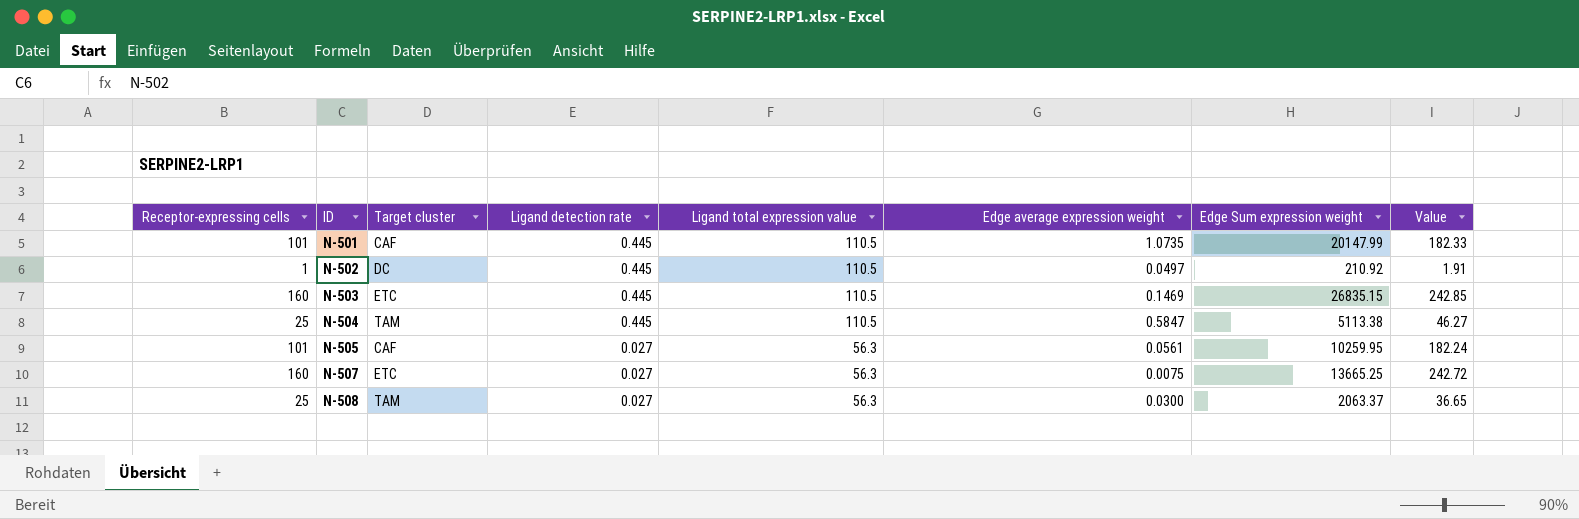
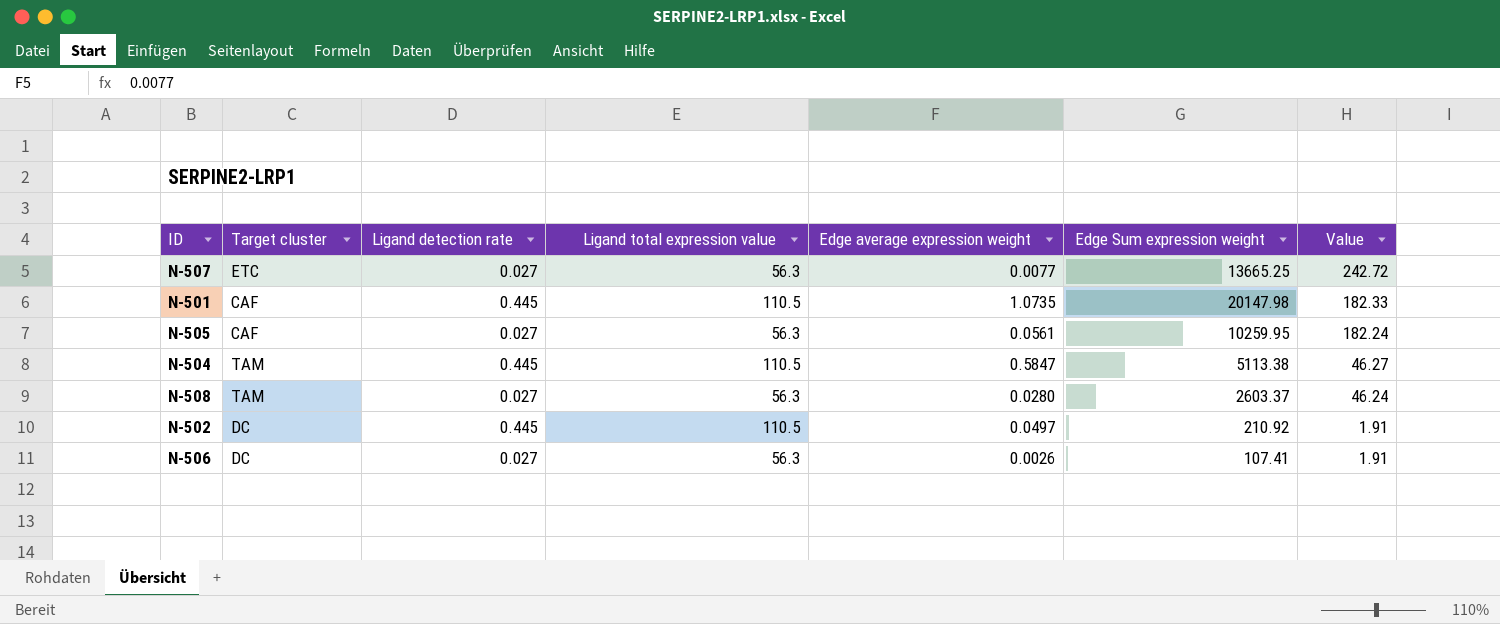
row order: ID ascending -> Value descending
column Receptor-expressing cells | position: 1 -> none
row N-503: 160 | ETC | 0.445 | 110.5 | 0.1469 | 26835.15 | 242.85 -> none
N-507 | Edge average expression weight: 0.0075 -> 0.0077
N-501 | Edge Sum expression weight: 20147.99 -> 20147.98
N-508 | Edge average expression weight: 0.0300 -> 0.0280
N-508 | Edge Sum expression weight: 2063.37 -> 2603.37
N-508 | Value: 36.65 -> 46.24
row N-506: none -> DC | 0.027 | 56.3 | 0.0026 | 107.41 | 1.91

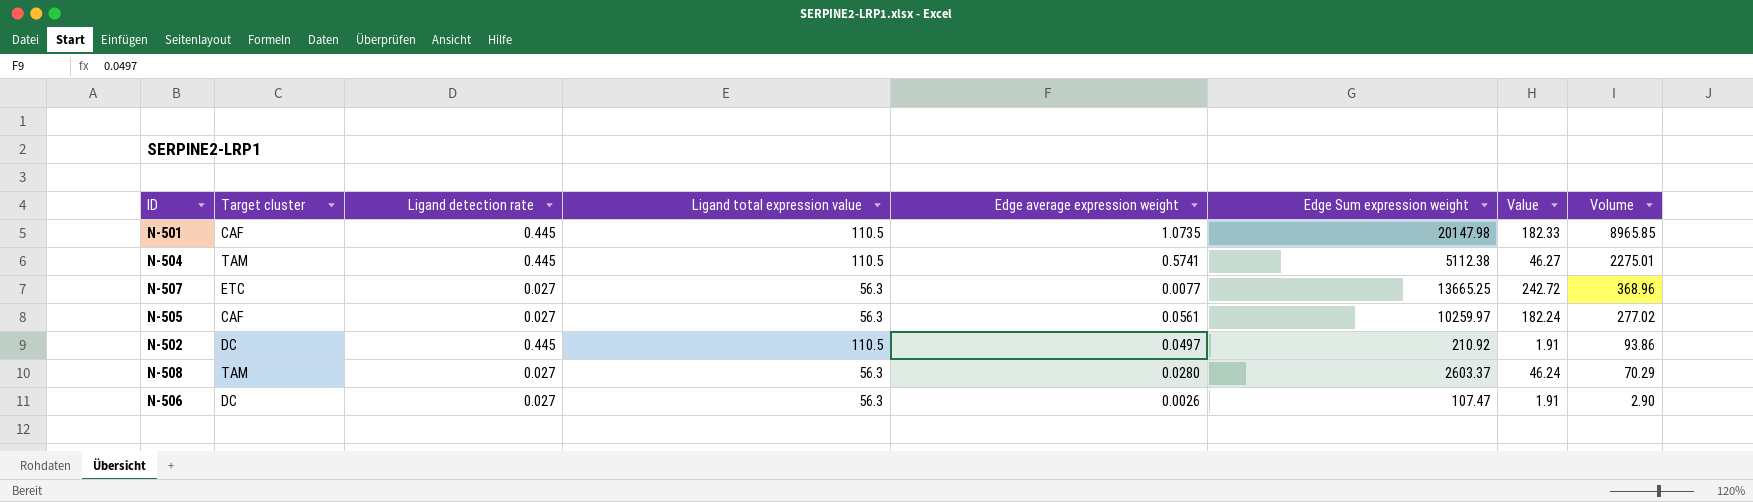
row order: Value descending -> Volume descending
column Volume | formula: none -> [Ligand detection rate] * [Edge Sum expression weight]
N-504 | Edge average expression weight: 0.5847 -> 0.5741
N-504 | Edge Sum expression weight: 5113.38 -> 5112.38
N-505 | Edge Sum expression weight: 10259.95 -> 10259.97
N-506 | Edge Sum expression weight: 107.41 -> 107.47

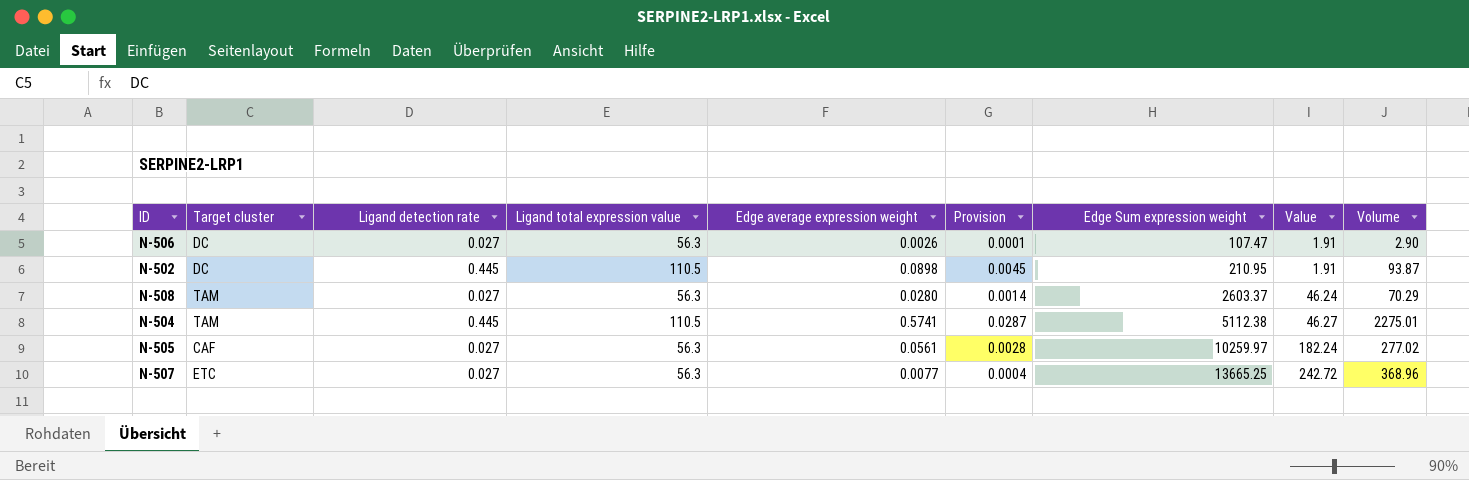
row order: Volume descending -> Edge Sum expression weight ascending
column Provision | formula: none -> [Edge average expression weight] * 0.05
row N-501: CAF | 0.445 | 110.5 | 1.0735 | 20147.98 | 182.33 | 8965.85 -> none
N-502 | Edge average expression weight: 0.0497 -> 0.0898
N-502 | Edge Sum expression weight: 210.92 -> 210.95
N-502 | Volume: 93.86 -> 93.87

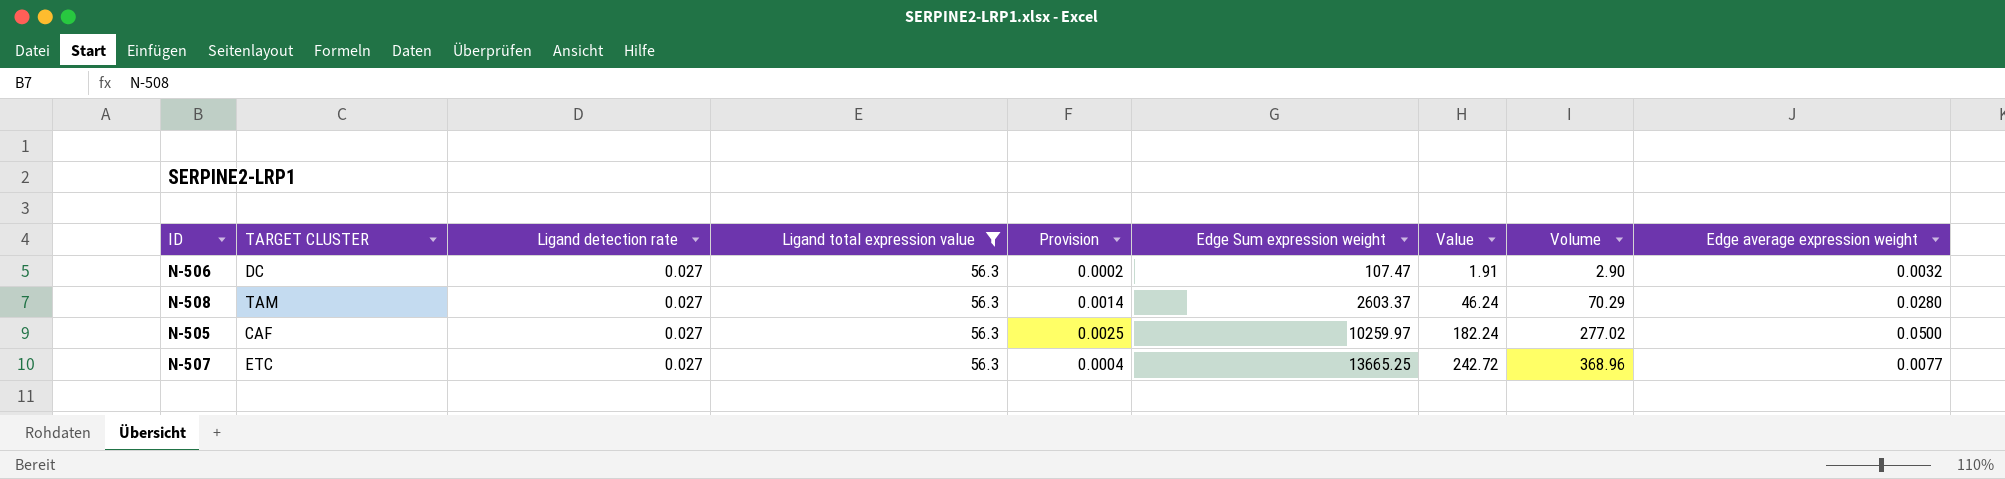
filter: none -> Ligand total expression value = 56.3
column name: Target cluster -> TARGET CLUSTER
column Edge average expression weight | position: 5 -> 9
N-506 | Provision: 0.0001 -> 0.0002
N-506 | Edge average expression weight: 0.0026 -> 0.0032
N-505 | Provision: 0.0028 -> 0.0025
N-505 | Edge average expression weight: 0.0561 -> 0.0500

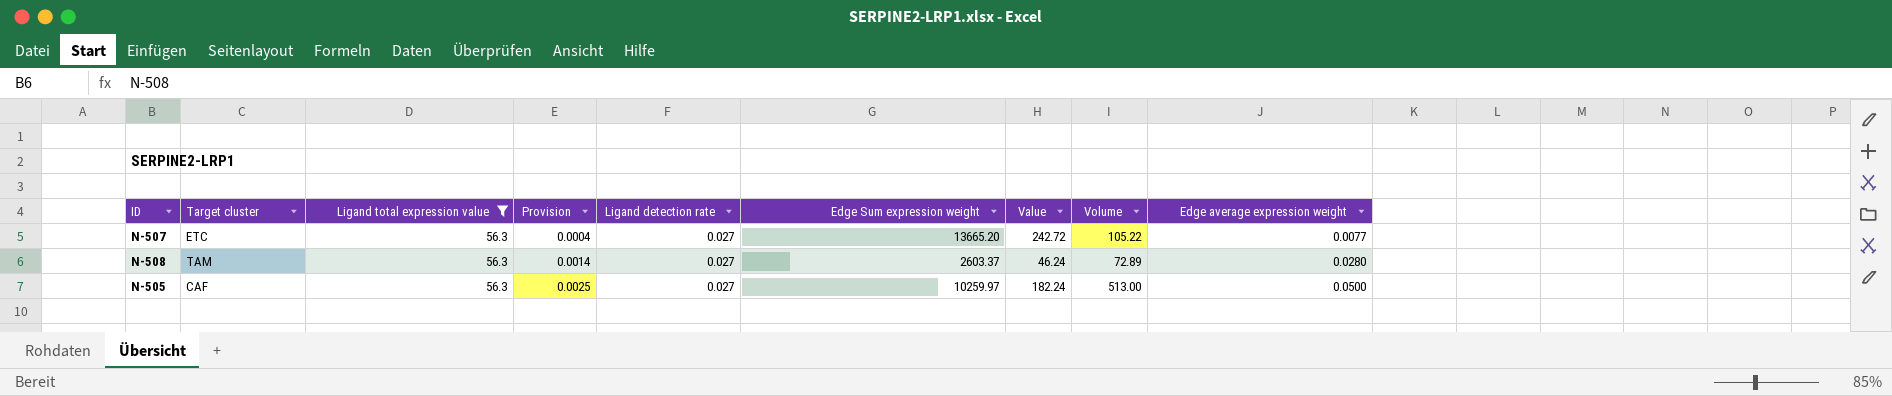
row order: Edge Sum expression weight ascending -> Provision ascending
column name: TARGET CLUSTER -> Target cluster
column Ligand detection rate | position: 3 -> 5
column Volume | formula: [Ligand detection rate] * [Edge Sum expression weight] -> [Edge Sum expression weight] * [Edge average expression weight]
row N-506: DC | 0.027 | 56.3 | 0.0002 | 107.47 | 1.91 | 2.90 | 0.0032 -> none
N-507 | Edge Sum expression weight: 13665.25 -> 13665.20

